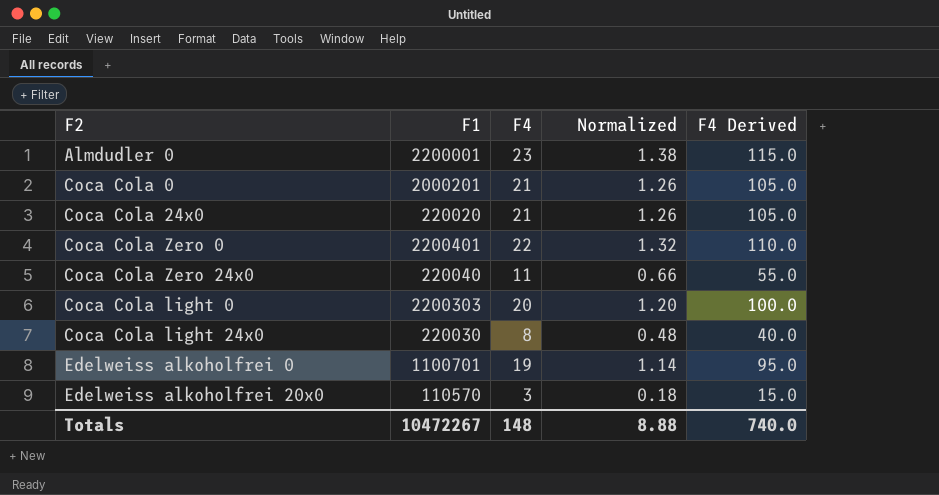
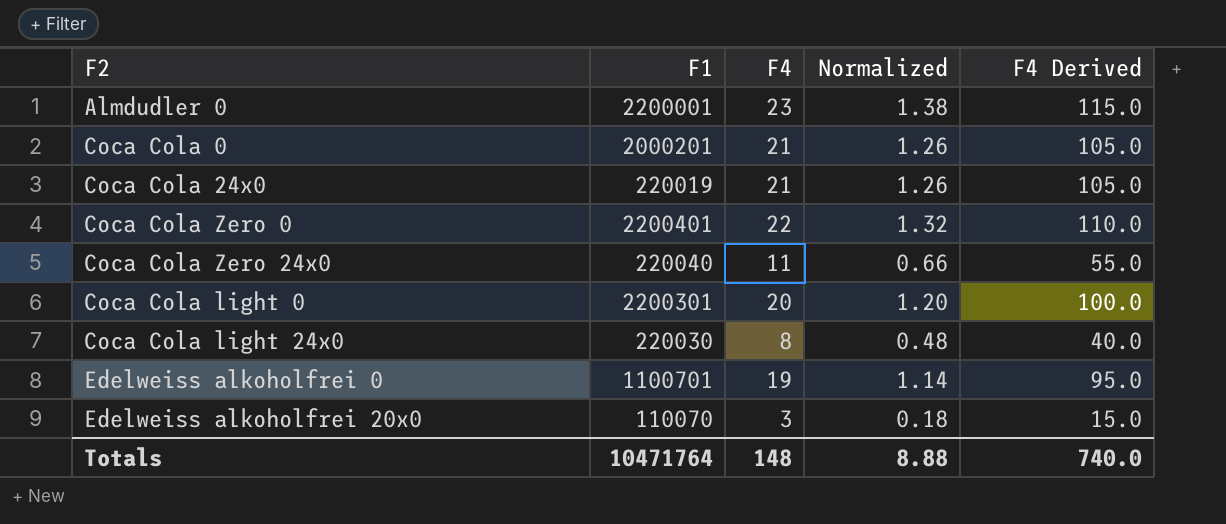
Coca Cola 24x0 | F1: 220020 -> 220019
Coca Cola light 0 | F1: 2200303 -> 2200301
Edelweiss alkoholfrei 20x0 | F1: 110570 -> 110070
Totals | F1: 10472267 -> 10471764

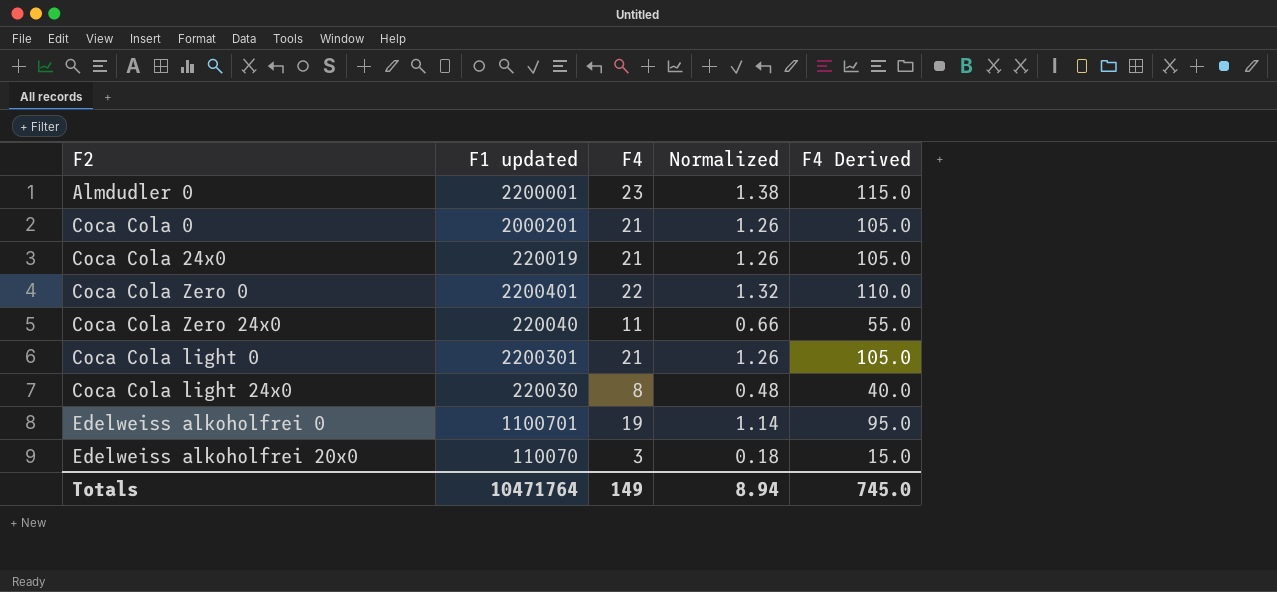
column name: F1 -> F1 updated
Coca Cola light 0 | F4: 20 -> 21
Coca Cola light 0 | Normalized: 1.20 -> 1.26
Coca Cola light 0 | F4 Derived: 100.0 -> 105.0
Totals | F4: 148 -> 149
Totals | Normalized: 8.88 -> 8.94
Totals | F4 Derived: 740.0 -> 745.0

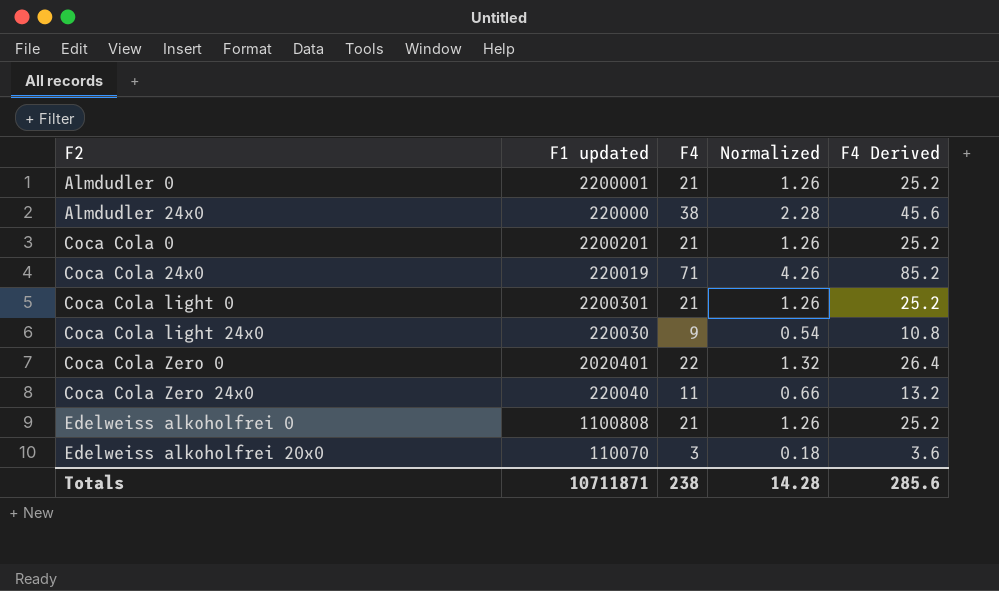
row order: none -> F2 ascending
column F4 Derived | formula: [F4] * 5 -> [F4] * 1.2
Almdudler 0 | F4: 23 -> 21
Almdudler 0 | Normalized: 1.38 -> 1.26
row Almdudler 24x0: none -> 220000 | 38 | 2.28 | 45.6
Coca Cola 0 | F1 updated: 2000201 -> 2200201
Coca Cola 24x0 | F4: 21 -> 71
Coca Cola 24x0 | Normalized: 1.26 -> 4.26
Coca Cola light 24x0 | F4: 8 -> 9
Coca Cola light 24x0 | Normalized: 0.48 -> 0.54
Coca Cola Zero 0 | F1 updated: 2200401 -> 2020401
Edelweiss alkoholfrei 0 | F1 updated: 1100701 -> 1100808
Edelweiss alkoholfrei 0 | F4: 19 -> 21
Edelweiss alkoholfrei 0 | Normalized: 1.14 -> 1.26
Totals | F1 updated: 10471764 -> 10711871
Totals | F4: 149 -> 238
Totals | Normalized: 8.94 -> 14.28
Totals | F4 Derived: 745.0 -> 285.6

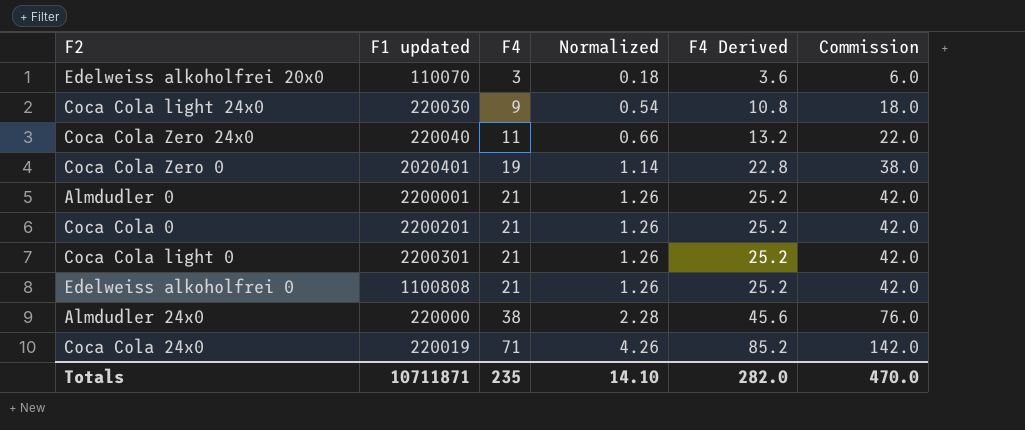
row order: F2 ascending -> F4 ascending
column Commission | formula: none -> [F4] * 2
Coca Cola Zero 0 | F4: 22 -> 19
Coca Cola Zero 0 | Normalized: 1.32 -> 1.14
Coca Cola Zero 0 | F4 Derived: 26.4 -> 22.8
Totals | F4: 238 -> 235
Totals | Normalized: 14.28 -> 14.10
Totals | F4 Derived: 285.6 -> 282.0

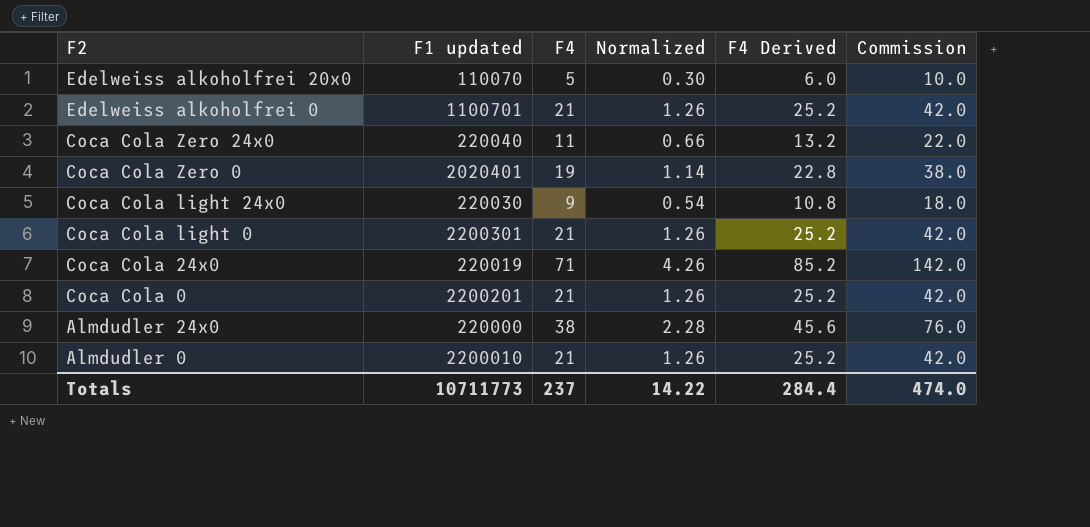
row order: F4 ascending -> F2 descending
Edelweiss alkoholfrei 20x0 | F4: 3 -> 5
Edelweiss alkoholfrei 20x0 | Normalized: 0.18 -> 0.30
Edelweiss alkoholfrei 20x0 | F4 Derived: 3.6 -> 6.0
Edelweiss alkoholfrei 20x0 | Commission: 6.0 -> 10.0
Edelweiss alkoholfrei 0 | F1 updated: 1100808 -> 1100701
Almdudler 0 | F1 updated: 2200001 -> 2200010
Totals | F1 updated: 10711871 -> 10711773
Totals | F4: 235 -> 237
Totals | Normalized: 14.10 -> 14.22
Totals | F4 Derived: 282.0 -> 284.4
Totals | Commission: 470.0 -> 474.0

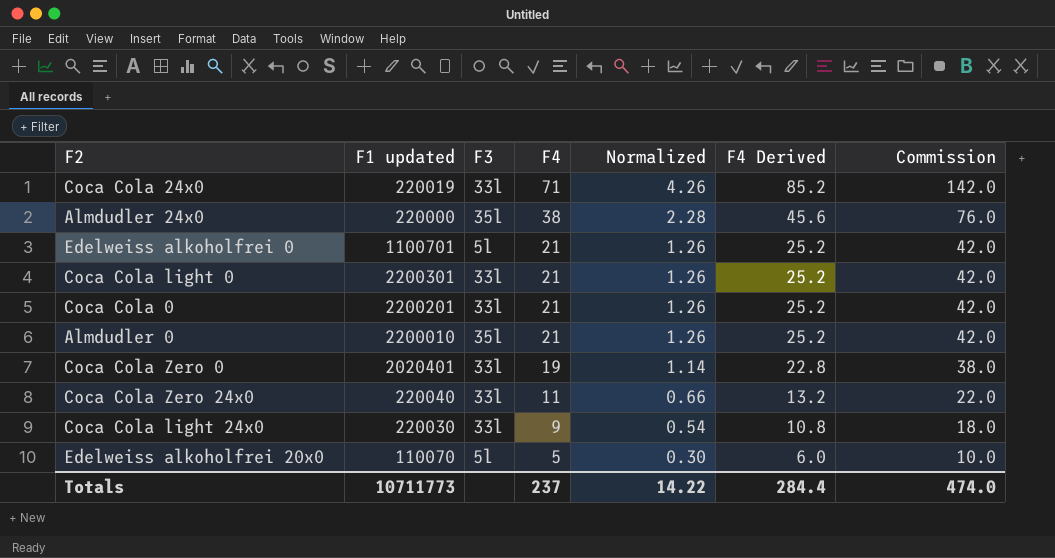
row order: F2 descending -> F4 descending
column F3 | position: none -> 3

